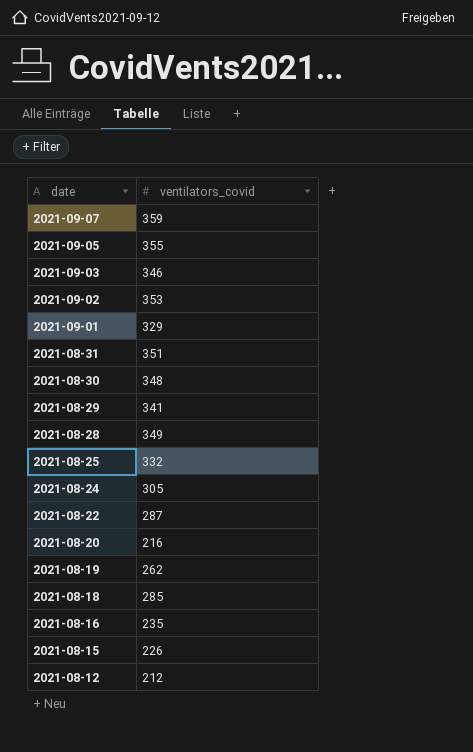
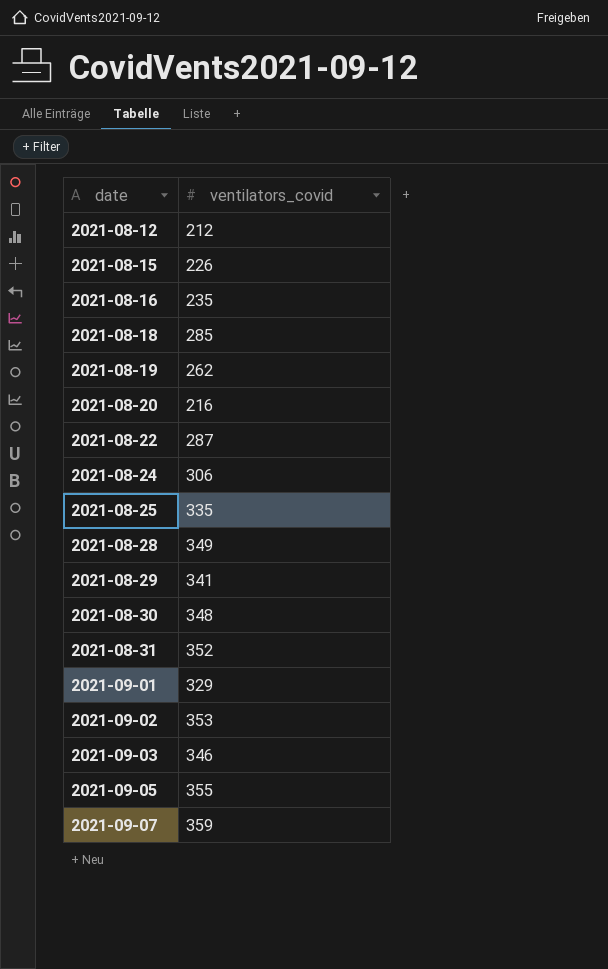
row order: date descending -> date ascending
2021-08-24 | ventilators_covid: 305 -> 306
2021-08-25 | ventilators_covid: 332 -> 335
2021-08-31 | ventilators_covid: 351 -> 352

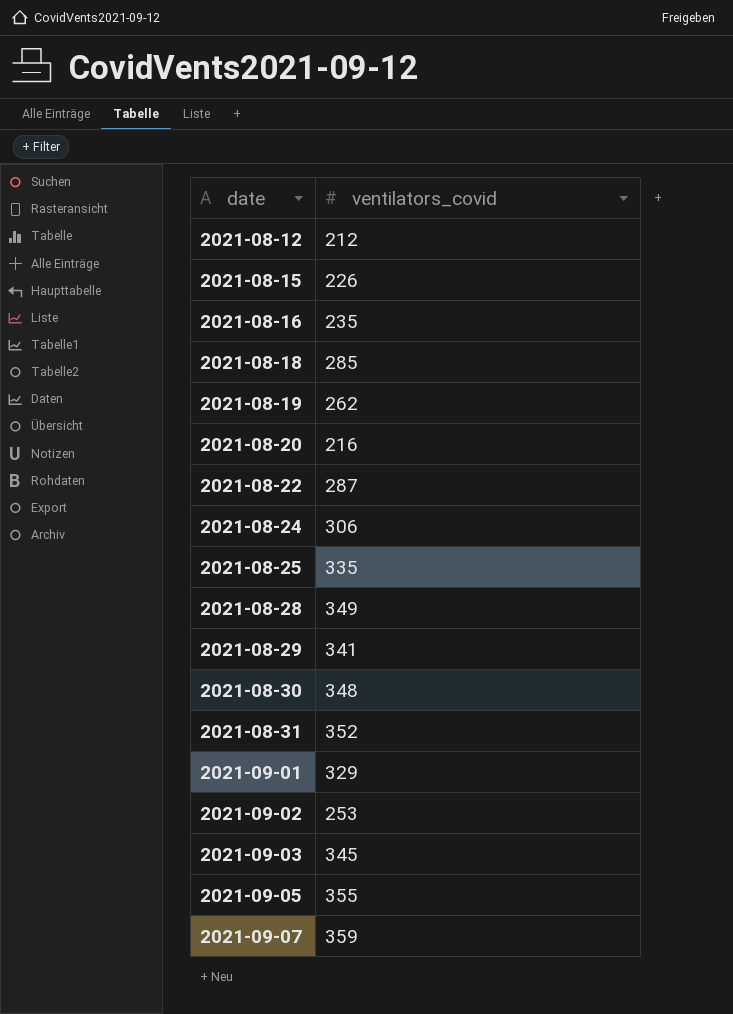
2021-09-02 | ventilators_covid: 353 -> 253
2021-09-03 | ventilators_covid: 346 -> 345

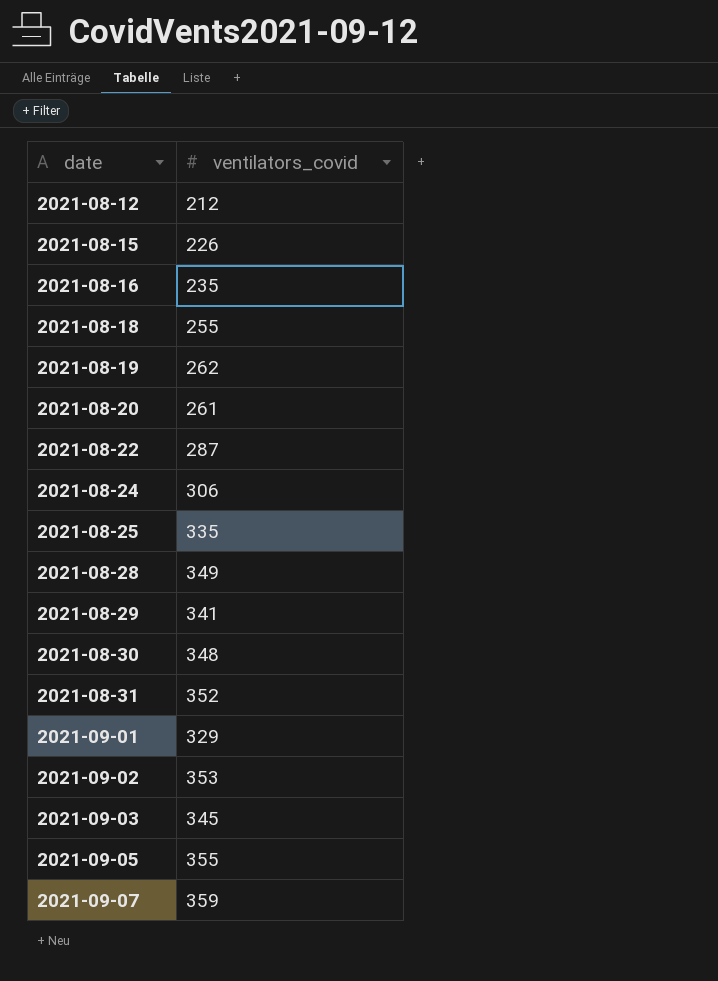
2021-08-18 | ventilators_covid: 285 -> 255
2021-08-20 | ventilators_covid: 216 -> 261
2021-09-02 | ventilators_covid: 253 -> 353

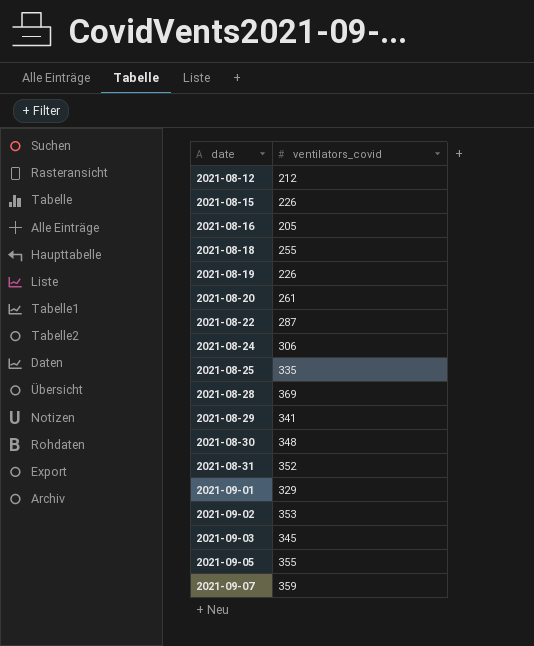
2021-08-16 | ventilators_covid: 235 -> 205
2021-08-19 | ventilators_covid: 262 -> 226
2021-08-28 | ventilators_covid: 349 -> 369

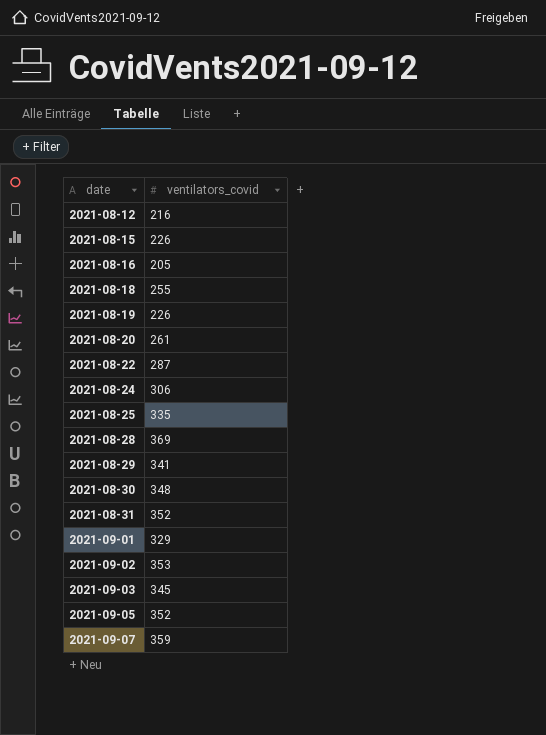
2021-08-12 | ventilators_covid: 212 -> 216
2021-09-05 | ventilators_covid: 355 -> 352

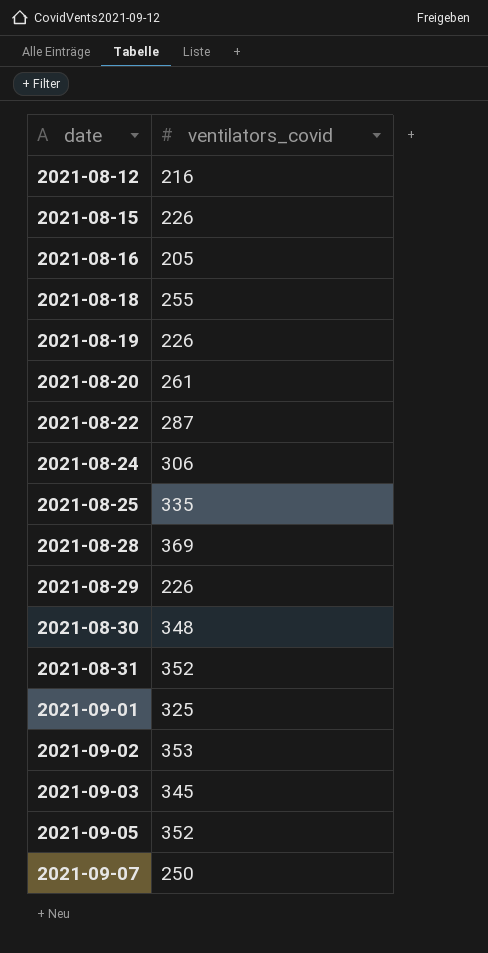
2021-08-29 | ventilators_covid: 341 -> 226
2021-09-01 | ventilators_covid: 329 -> 325
2021-09-07 | ventilators_covid: 359 -> 250

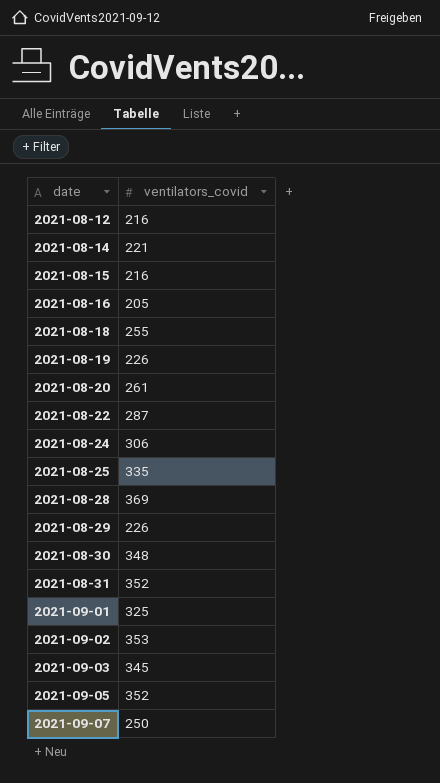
row 2021-08-14: none -> 221
2021-08-15 | ventilators_covid: 226 -> 216

